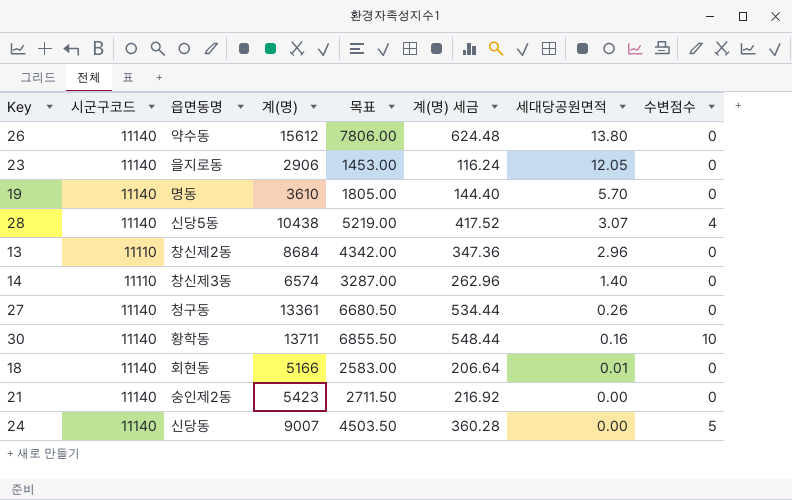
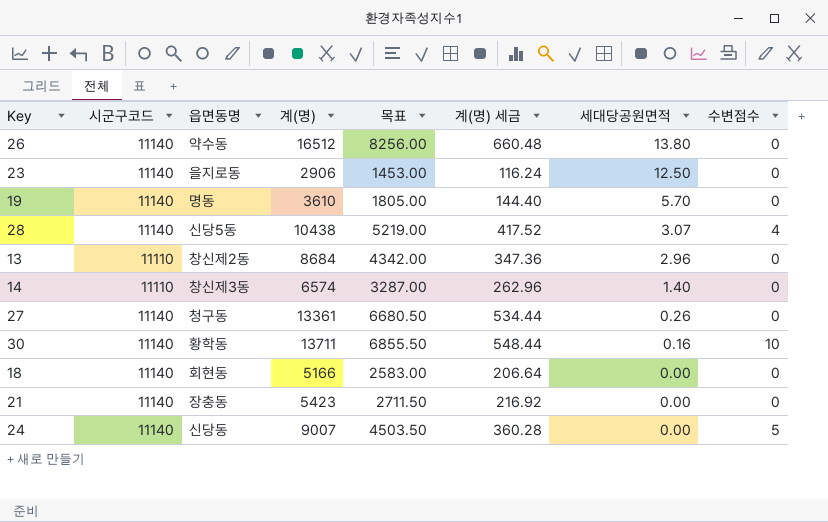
26 | 계(명): 15612 -> 16512
26 | 목표: 7806.00 -> 8256.00
26 | 계(명) 세금: 624.48 -> 660.48
23 | 세대당공원면적: 12.05 -> 12.50
18 | 세대당공원면적: 0.01 -> 0.00
21 | 읍면동명: 숭인제2동 -> 장충동

